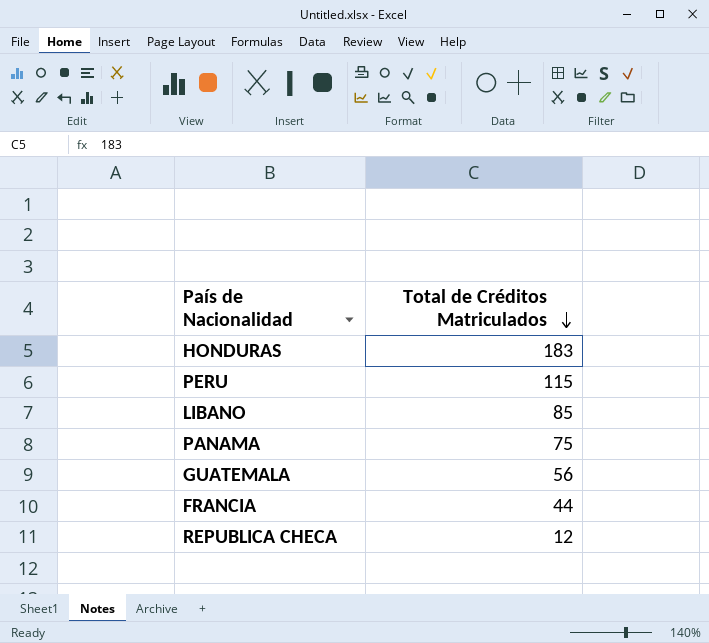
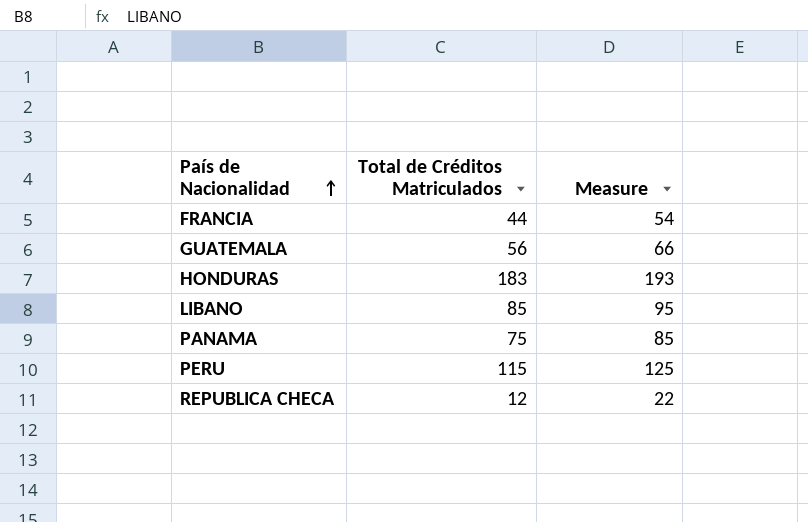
row order: Total de Créditos Matriculados descending -> País de Nacionalidad ascending
column Measure | formula: none -> [Total de Créditos Matriculados] + 10

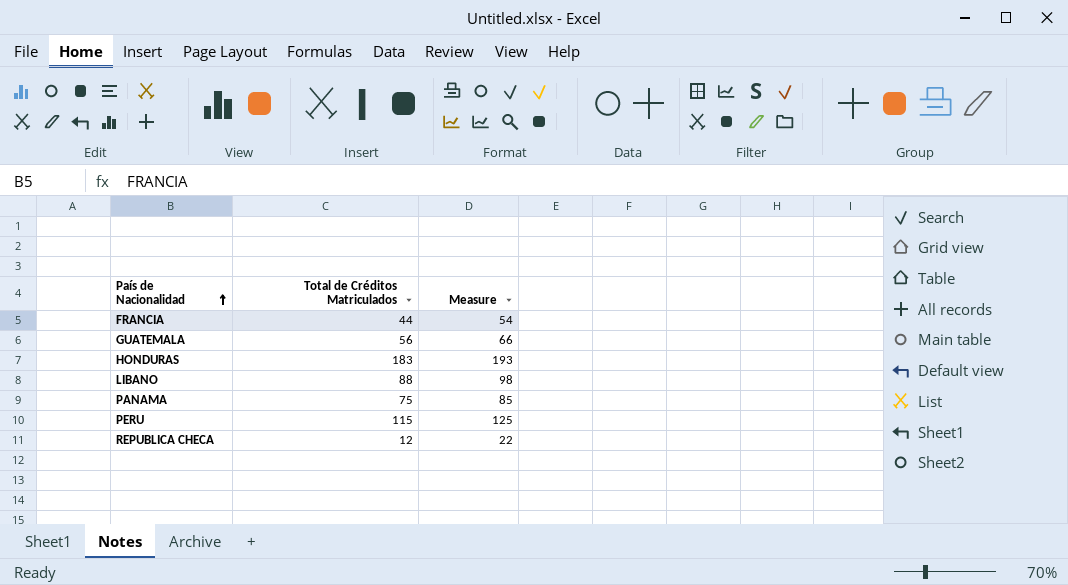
LIBANO | Total de Créditos Matriculados: 85 -> 88
LIBANO | Measure: 95 -> 98

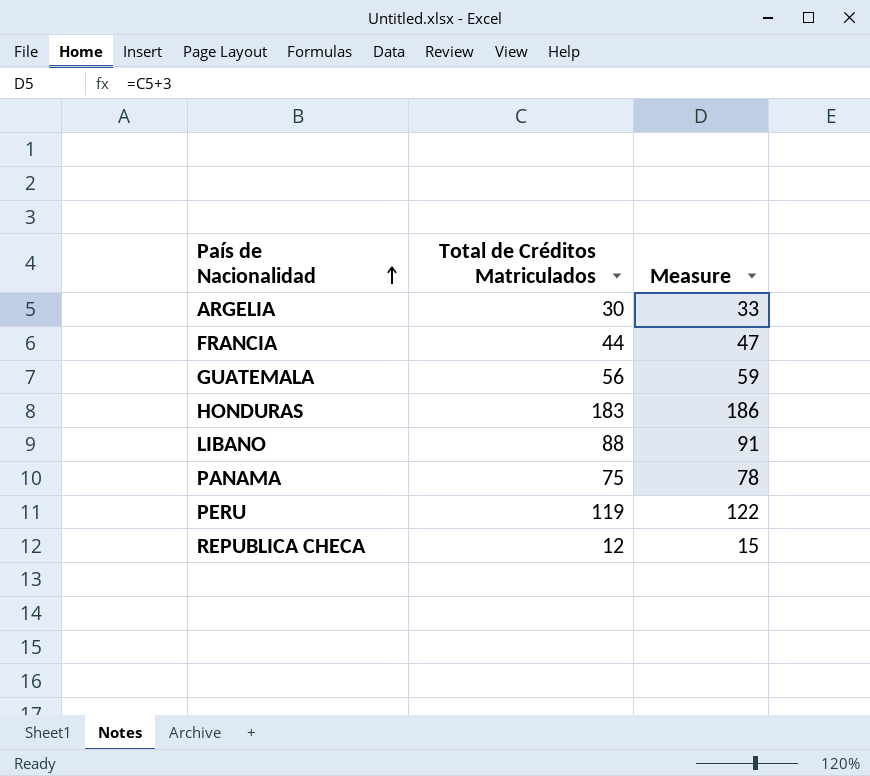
column Measure | formula: [Total de Créditos Matriculados] + 10 -> [Total de Créditos Matriculados] + 3
row ARGELIA: none -> 30 | 33
PERU | Total de Créditos Matriculados: 115 -> 119

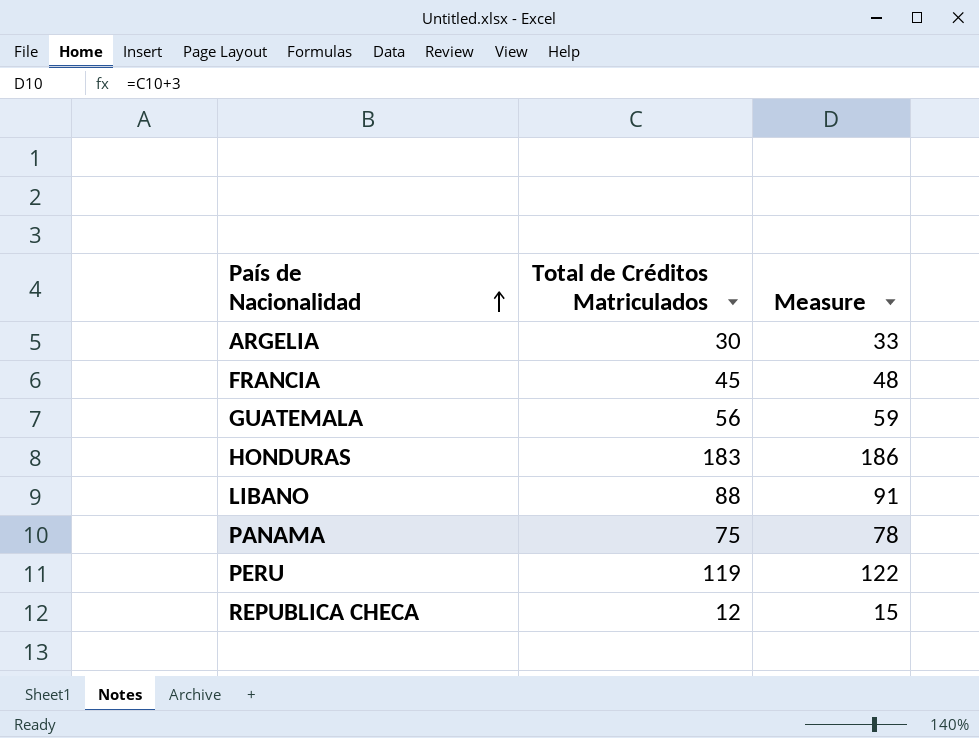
FRANCIA | Total de Créditos Matriculados: 44 -> 45
FRANCIA | Measure: 47 -> 48

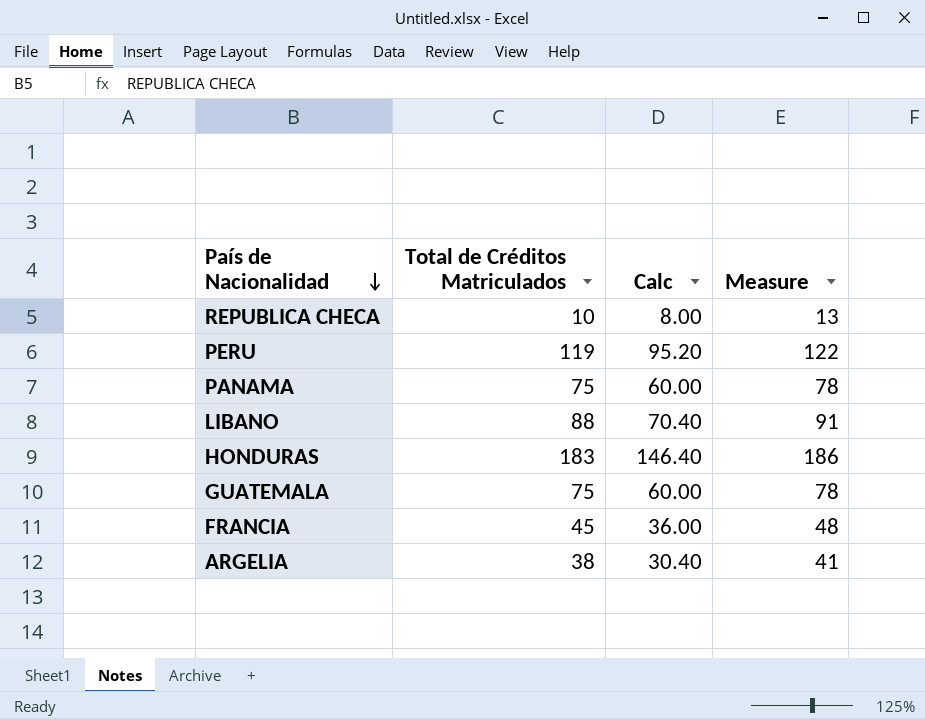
row order: País de Nacionalidad ascending -> País de Nacionalidad descending
column Calc | formula: none -> [Total de Créditos Matriculados] * 0.8
REPUBLICA CHECA | Total de Créditos Matriculados: 12 -> 10
REPUBLICA CHECA | Measure: 15 -> 13
GUATEMALA | Total de Créditos Matriculados: 56 -> 75
GUATEMALA | Measure: 59 -> 78
ARGELIA | Total de Créditos Matriculados: 30 -> 38
ARGELIA | Measure: 33 -> 41

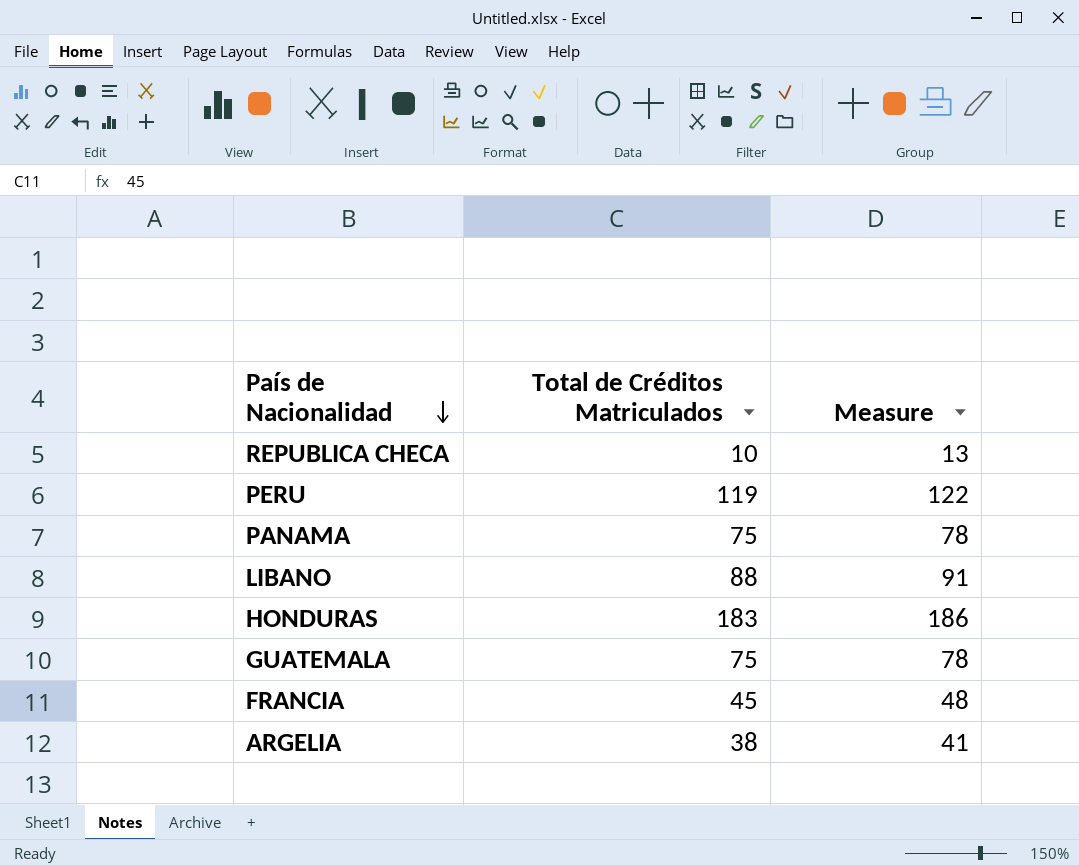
column Calc | formula: [Total de Créditos Matriculados] * 0.8 -> none

